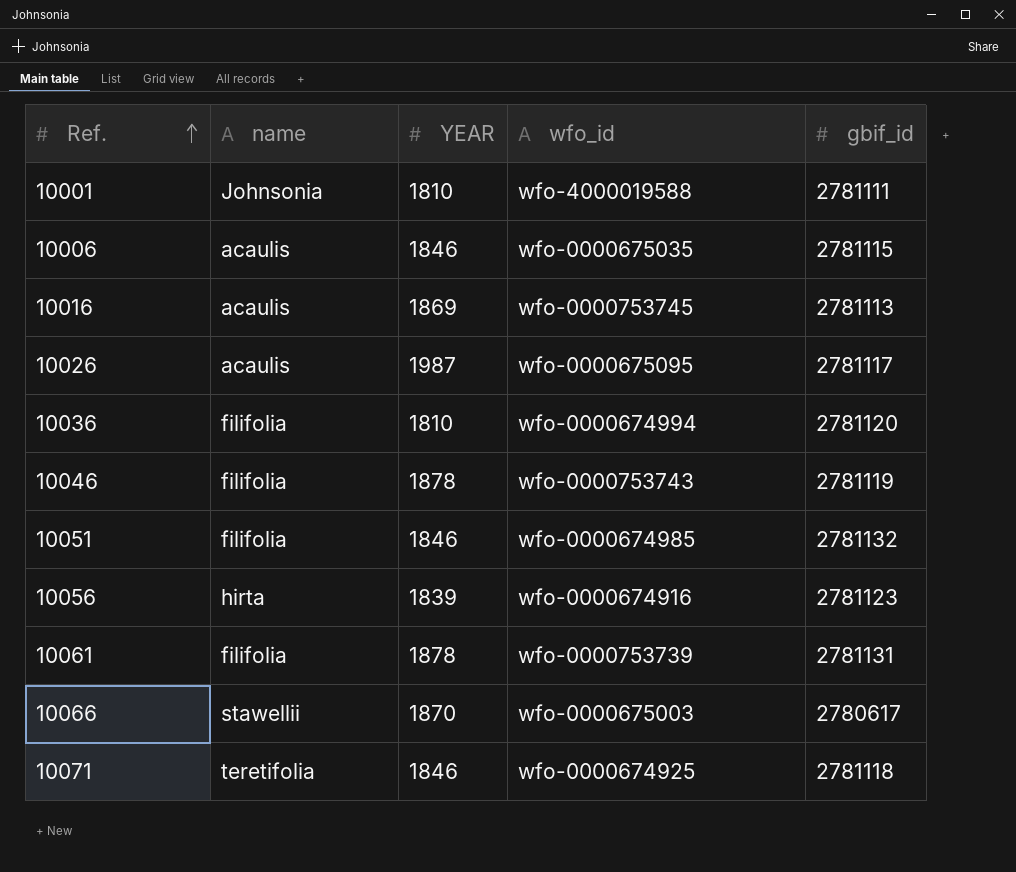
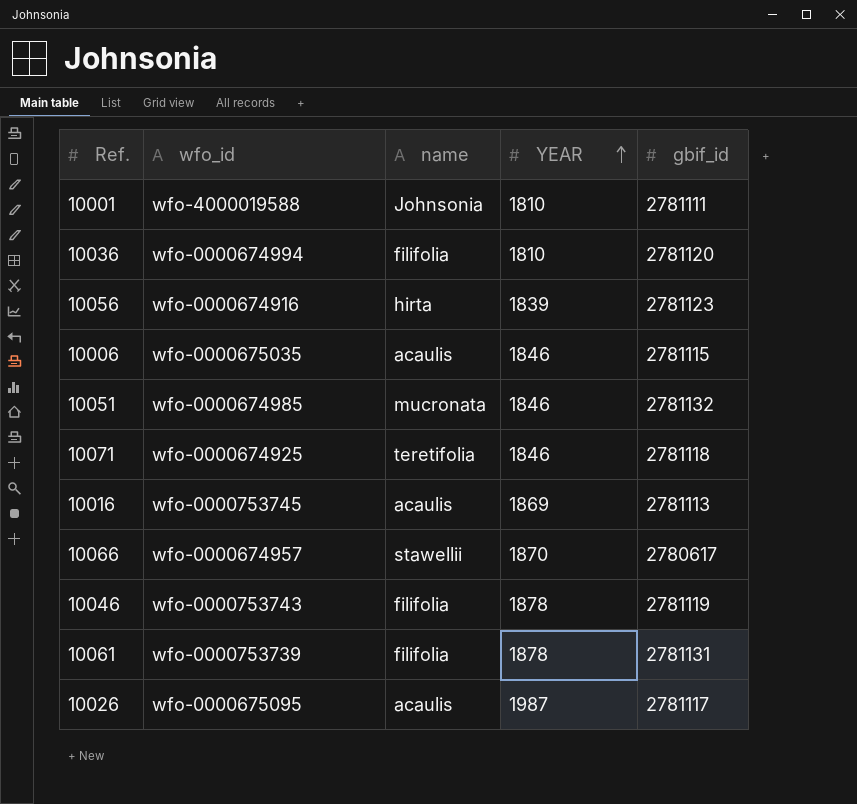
row order: Ref. ascending -> YEAR ascending
column wfo_id | position: 4 -> 2
10051 | name: filifolia -> mucronata
10066 | wfo_id: wfo-0000675003 -> wfo-0000674957

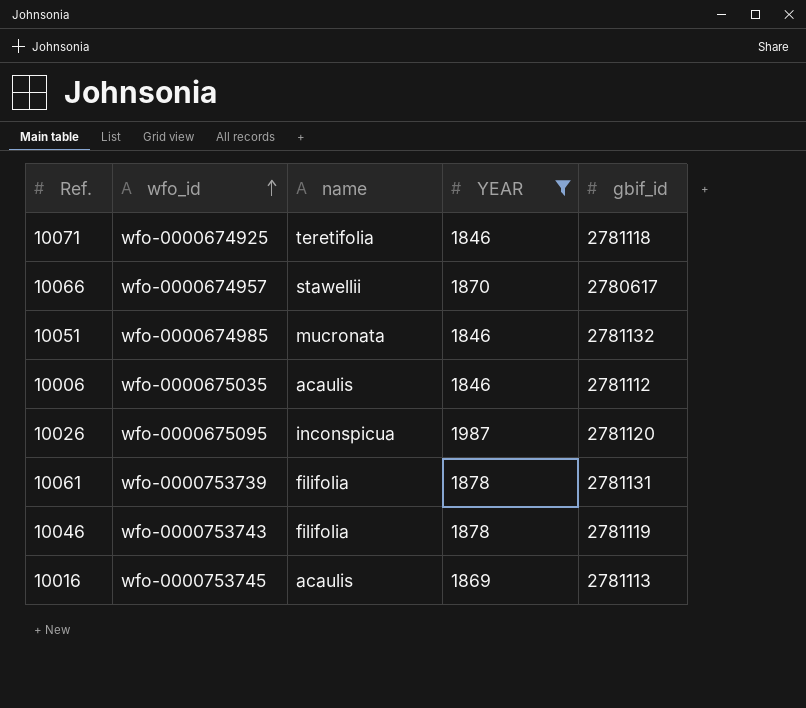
filter: none -> YEAR >= 1846
row order: YEAR ascending -> wfo_id ascending
10006 | gbif_id: 2781115 -> 2781112
10026 | name: acaulis -> inconspicua
10026 | gbif_id: 2781117 -> 2781120

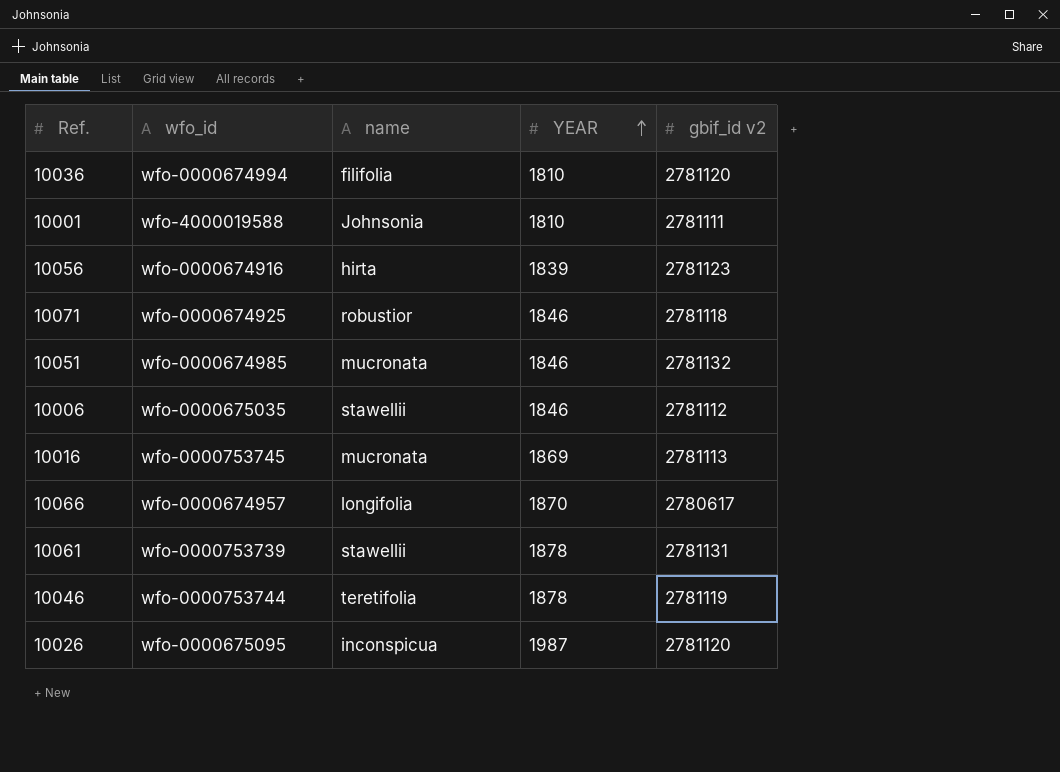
filter: YEAR >= 1846 -> none
row order: wfo_id ascending -> YEAR ascending
column name: gbif_id -> gbif_id v2
10071 | name: teretifolia -> robustior
10006 | name: acaulis -> stawellii
10016 | name: acaulis -> mucronata
10066 | name: stawellii -> longifolia
10061 | name: filifolia -> stawellii
10046 | wfo_id: wfo-0000753743 -> wfo-0000753744
10046 | name: filifolia -> teretifolia

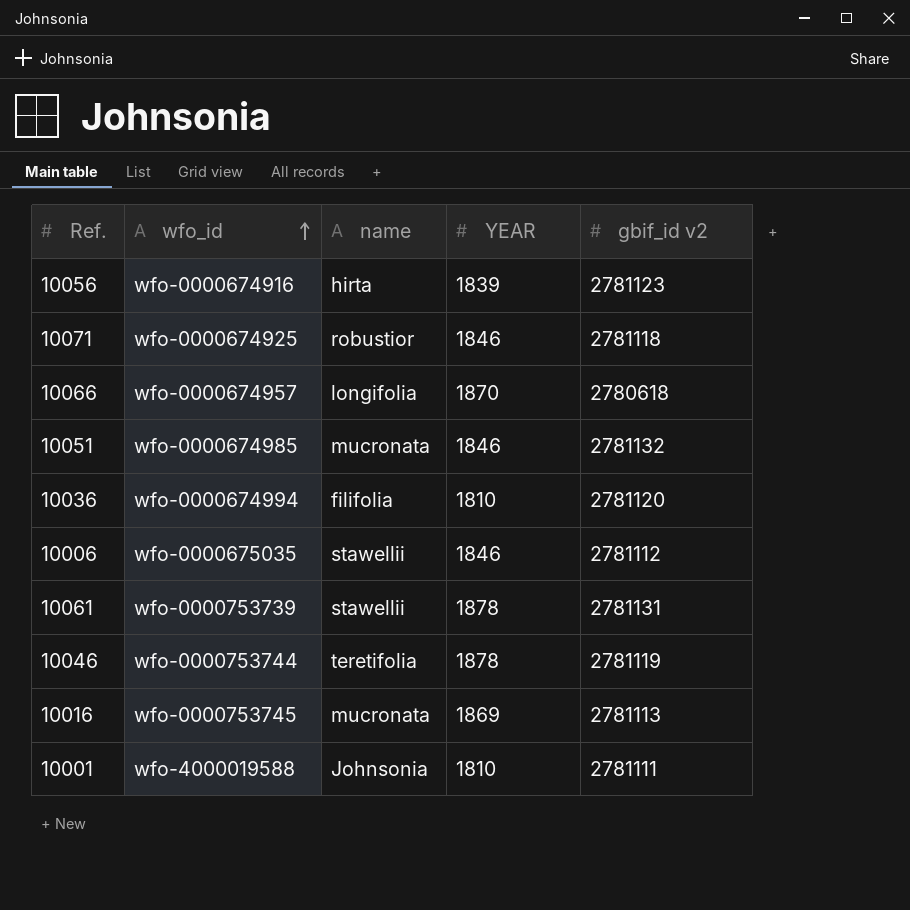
row order: YEAR ascending -> wfo_id ascending
row 10026: wfo-0000675095 | inconspicua | 1987 | 2781120 -> none
10066 | gbif_id v2: 2780617 -> 2780618

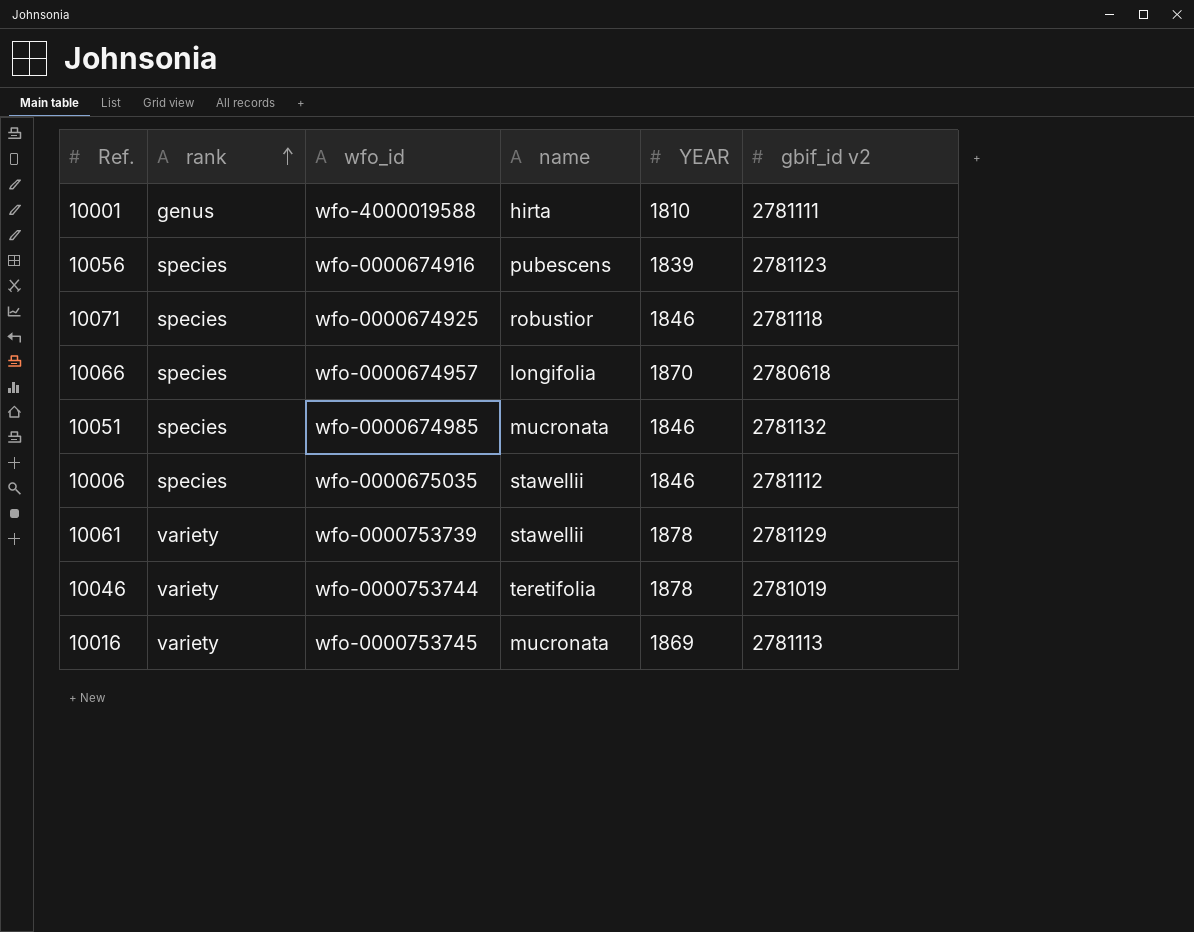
row order: wfo_id ascending -> rank ascending
column rank | position: none -> 2
row 10036: wfo-0000674994 | filifolia | 1810 | 2781120 -> none
10001 | name: Johnsonia -> hirta
10056 | name: hirta -> pubescens
10061 | gbif_id v2: 2781131 -> 2781129
10046 | gbif_id v2: 2781119 -> 2781019

